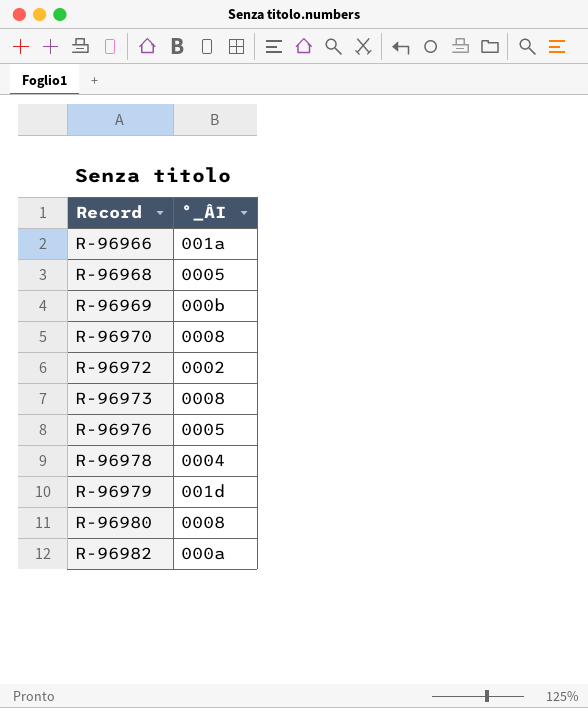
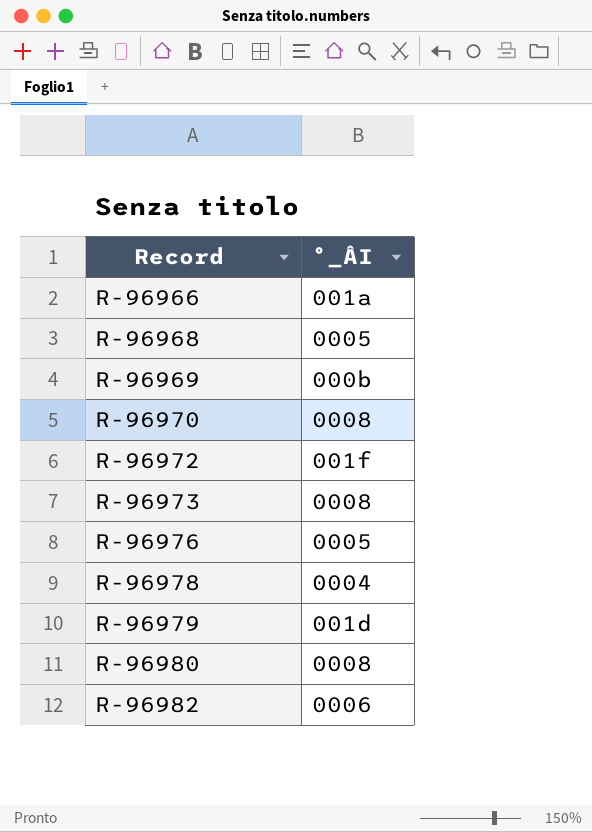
R-96972 | °_ÂI: 0002 -> 001f
R-96982 | °_ÂI: 000a -> 0006

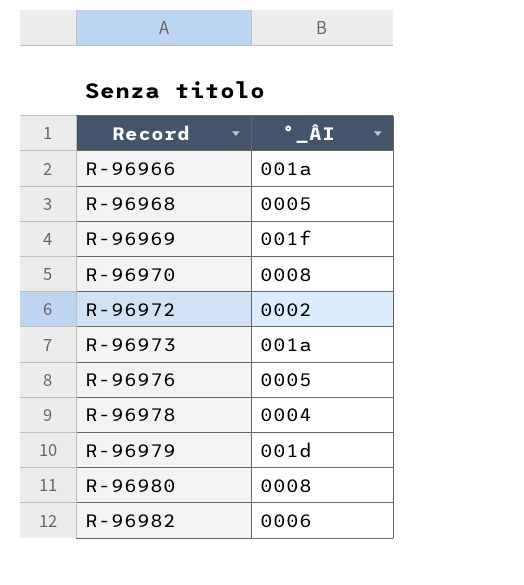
R-96969 | °_ÂI: 000b -> 001f
R-96972 | °_ÂI: 001f -> 0002
R-96973 | °_ÂI: 0008 -> 001a

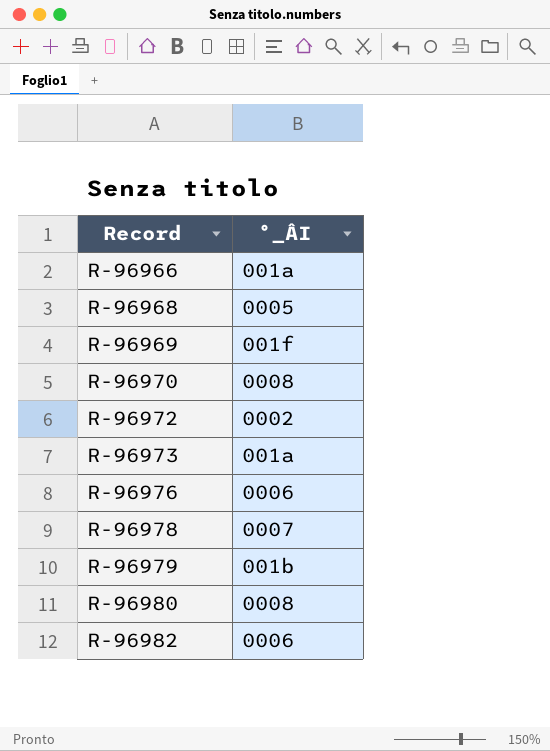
R-96976 | °_ÂI: 0005 -> 0006
R-96978 | °_ÂI: 0004 -> 0007
R-96979 | °_ÂI: 001d -> 001b

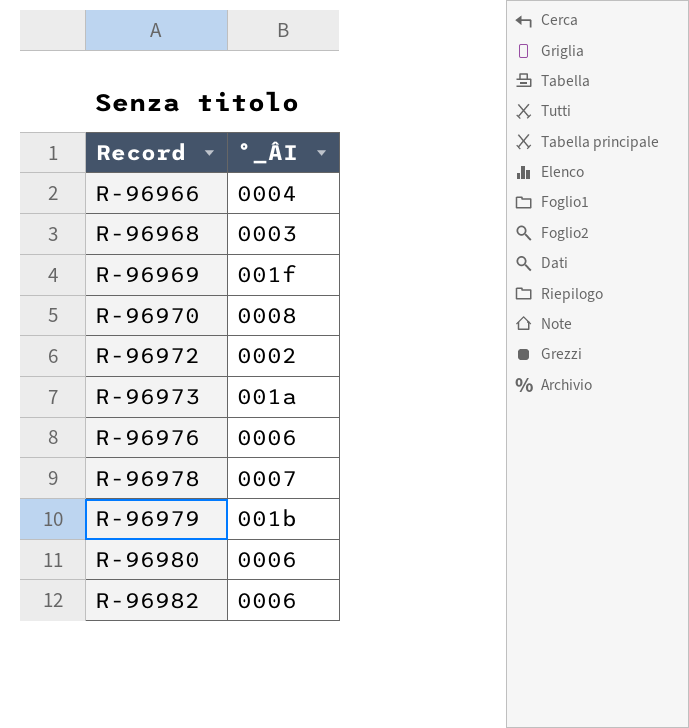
R-96966 | °_ÂI: 001a -> 0004
R-96968 | °_ÂI: 0005 -> 0003
R-96980 | °_ÂI: 0008 -> 0006

